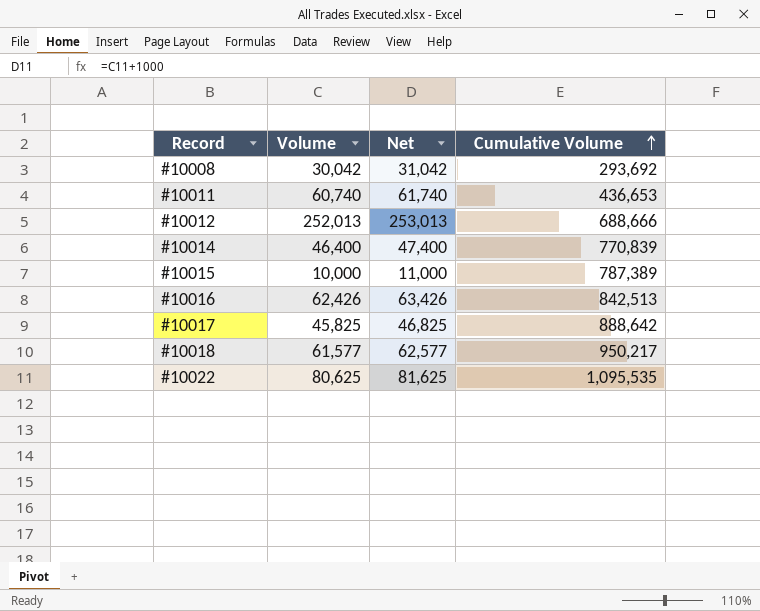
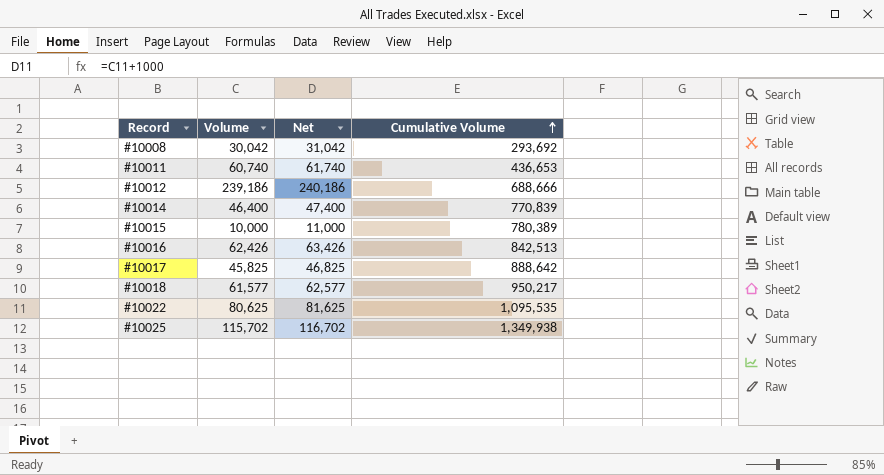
#10012 | Volume: 252,013 -> 239,186
#10012 | Net: 253,013 -> 240,186
#10015 | Cumulative Volume: 787,389 -> 780,389
row #10025: none -> 115,702 | 116,702 | 1,349,938

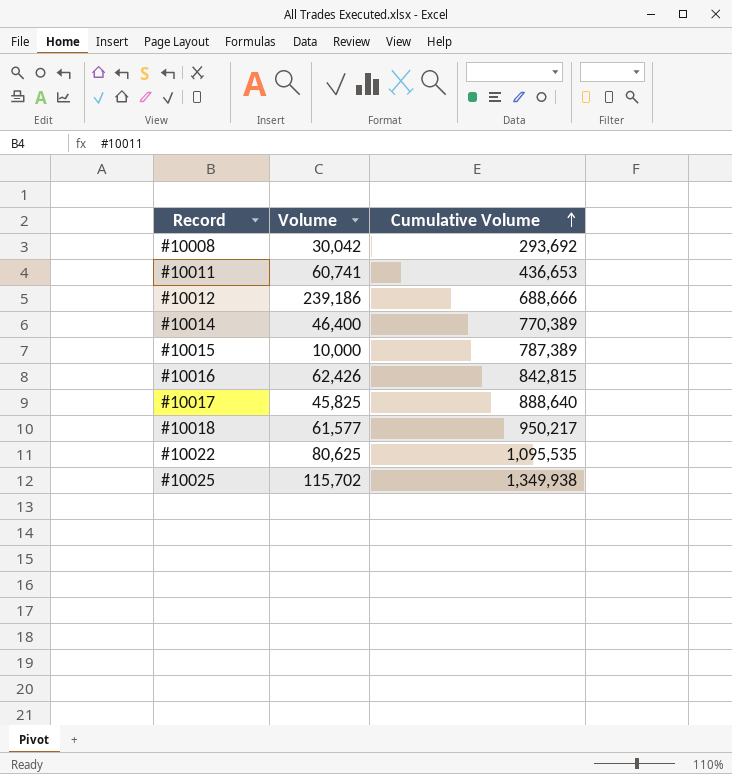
column Net | formula: [Volume] + 1000 -> none
#10011 | Volume: 60,740 -> 60,741
#10014 | Cumulative Volume: 770,839 -> 770,389
#10015 | Cumulative Volume: 780,389 -> 787,389
#10016 | Cumulative Volume: 842,513 -> 842,815
#10017 | Cumulative Volume: 888,642 -> 888,640

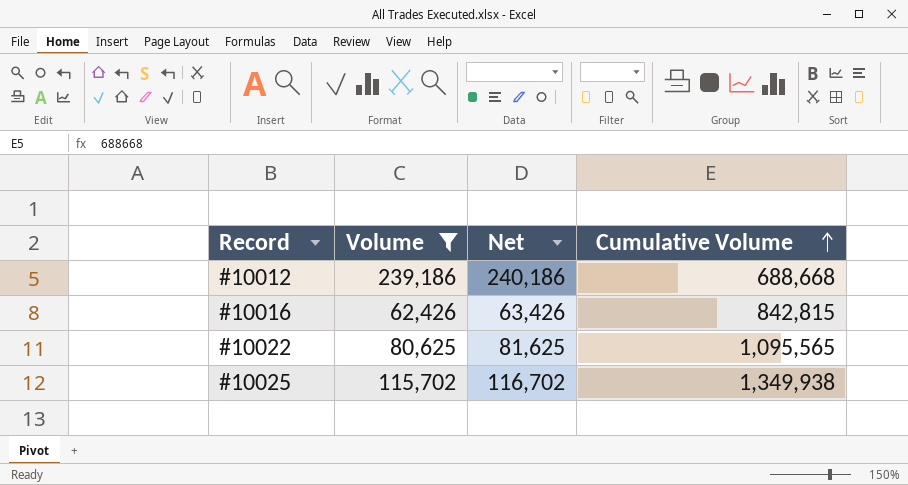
filter: none -> Volume >= 62,426
column Net | formula: none -> [Volume] + 1000
#10012 | Cumulative Volume: 688,666 -> 688,668
#10022 | Cumulative Volume: 1,095,535 -> 1,095,565

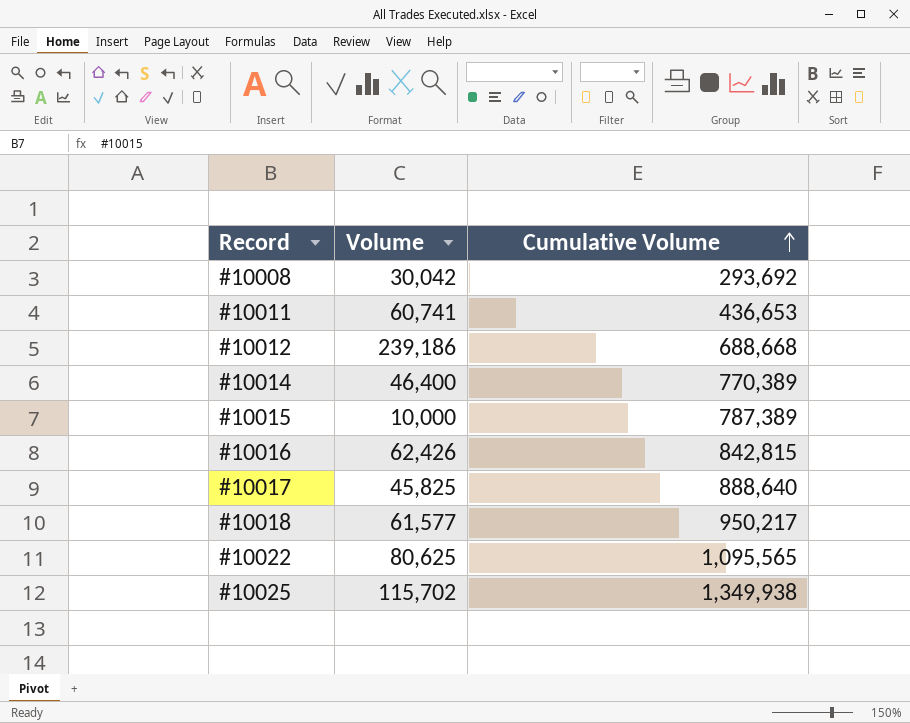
filter: Volume >= 62,426 -> none
column Net | formula: [Volume] + 1000 -> none

